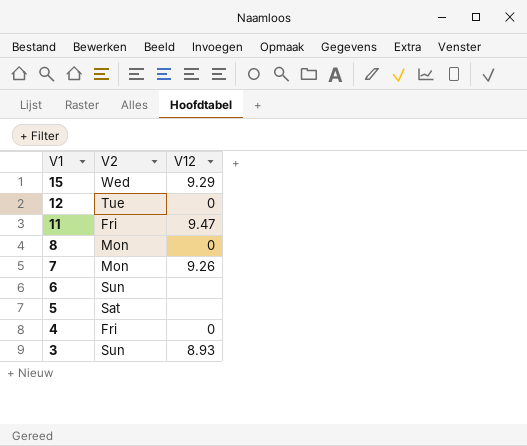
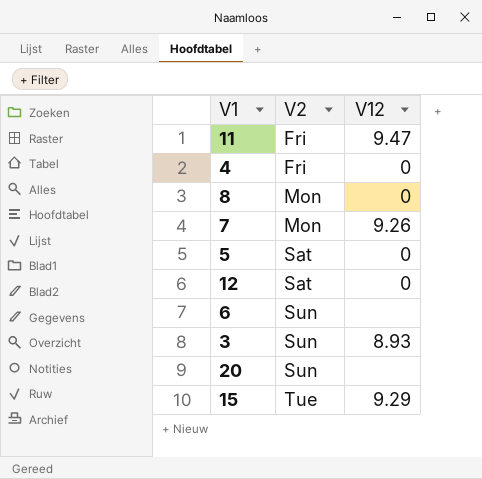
row order: V1 descending -> V2 ascending
5 | V12: none -> 0
12 | V2: Tue -> Sat
row 20: none -> Sun | none
15 | V2: Wed -> Tue

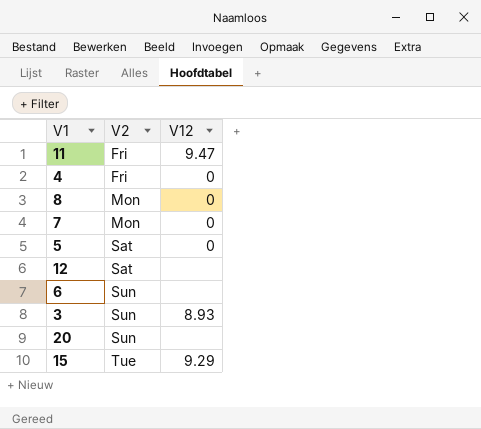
7 | V12: 9.26 -> 0
12 | V12: 0 -> none

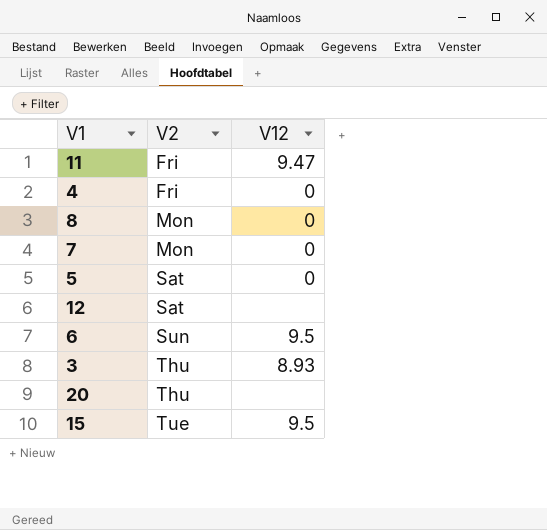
6 | V12: none -> 9.5
3 | V2: Sun -> Thu
20 | V2: Sun -> Thu
15 | V12: 9.29 -> 9.5

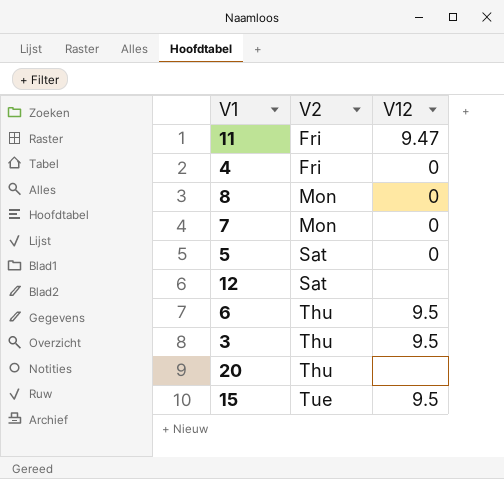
6 | V2: Sun -> Thu
3 | V12: 8.93 -> 9.5

